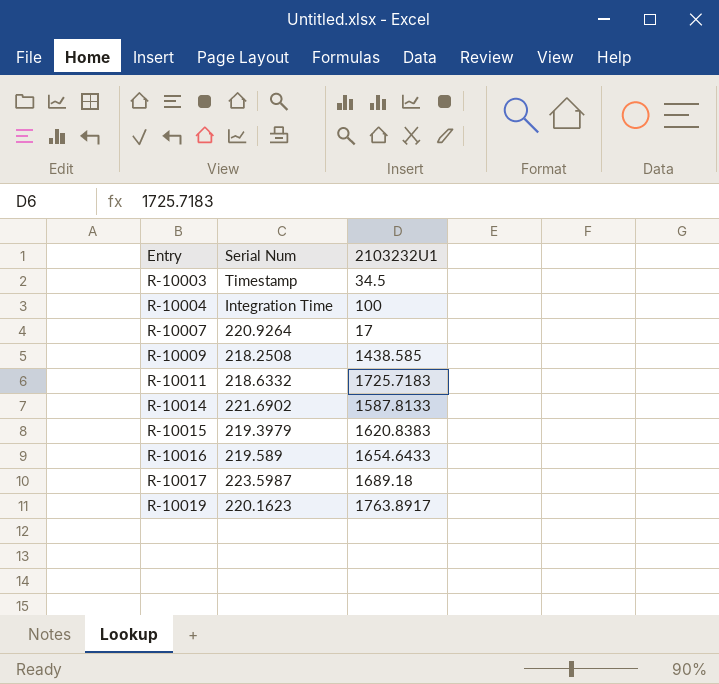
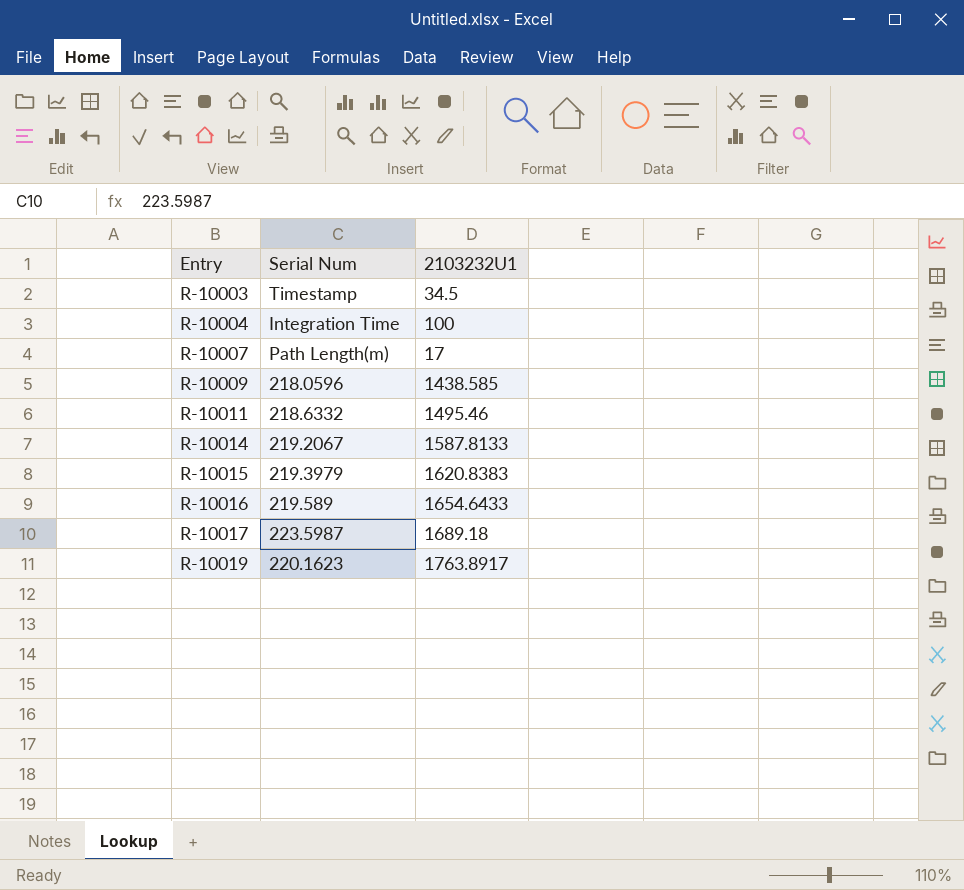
R-10007 | Serial Num: 220.9264 -> Path Length(m)
R-10009 | Serial Num: 218.2508 -> 218.0596
R-10011 | 2103232U1: 1725.7183 -> 1495.46
R-10014 | Serial Num: 221.6902 -> 219.2067

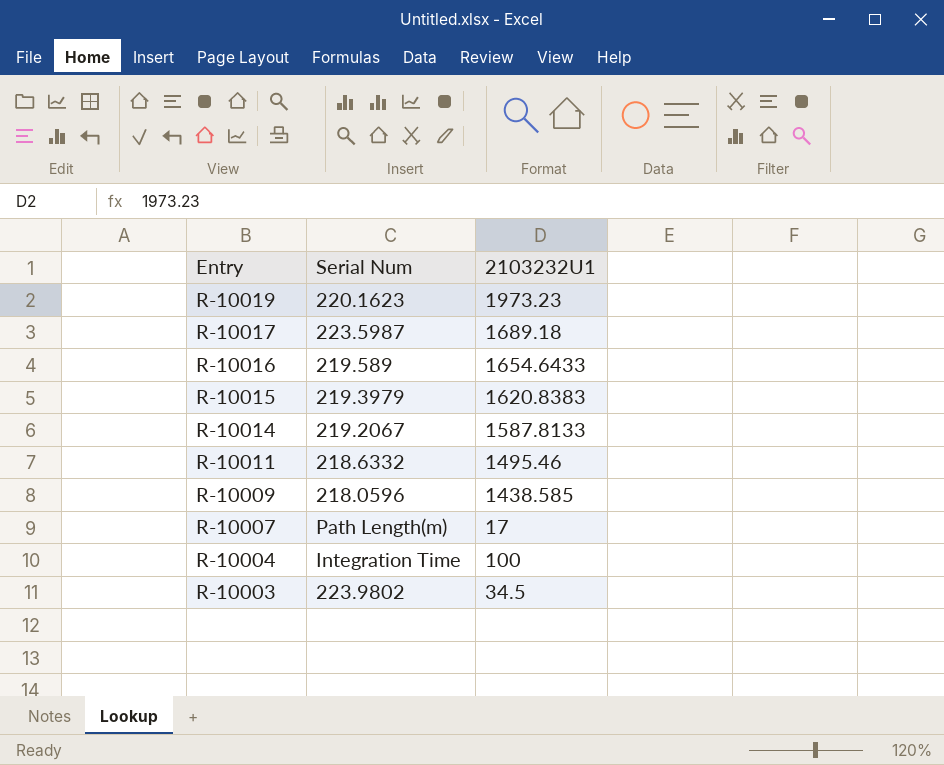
row order: Entry ascending -> Entry descending
R-10019 | 2103232U1: 1763.8917 -> 1973.23
R-10003 | Serial Num: Timestamp -> 223.9802

